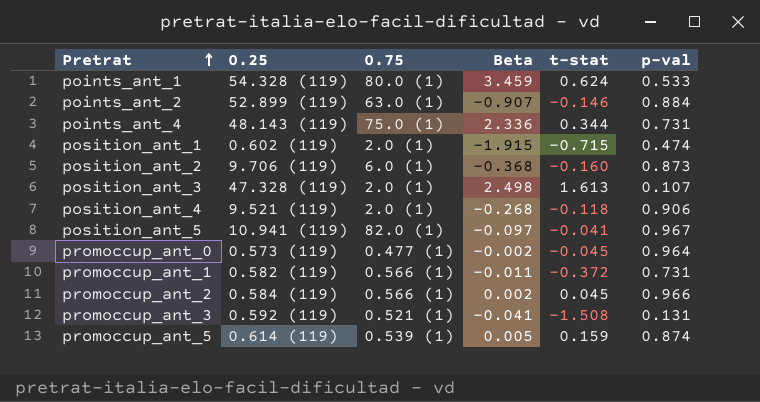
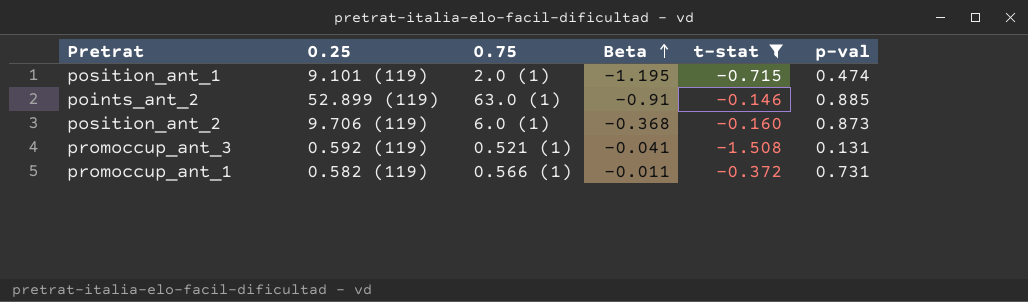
filter: none -> t-stat <= -0.146
row order: Pretrat ascending -> Beta ascending
position_ant_1 | 0.25: 0.602 (119) -> 9.101 (119)
position_ant_1 | Beta: -1.915 -> -1.195
points_ant_2 | Beta: -0.907 -> -0.91
points_ant_2 | p-val: 0.884 -> 0.885

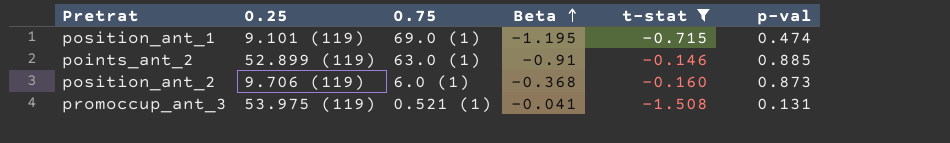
row promoccup_ant_1: 0.582 (119) | 0.566 (1) | -0.011 | -0.372 | 0.731 -> none
position_ant_1 | 0.75: 2.0 (1) -> 69.0 (1)
promoccup_ant_3 | 0.25: 0.592 (119) -> 53.975 (119)

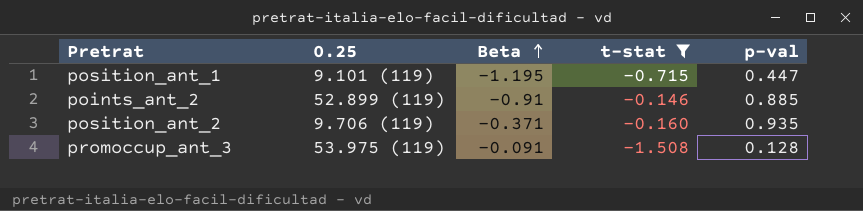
column 0.75 | position: 3 -> none
position_ant_1 | p-val: 0.474 -> 0.447
position_ant_2 | Beta: -0.368 -> -0.371
position_ant_2 | p-val: 0.873 -> 0.935
promoccup_ant_3 | Beta: -0.041 -> -0.091
promoccup_ant_3 | p-val: 0.131 -> 0.128

